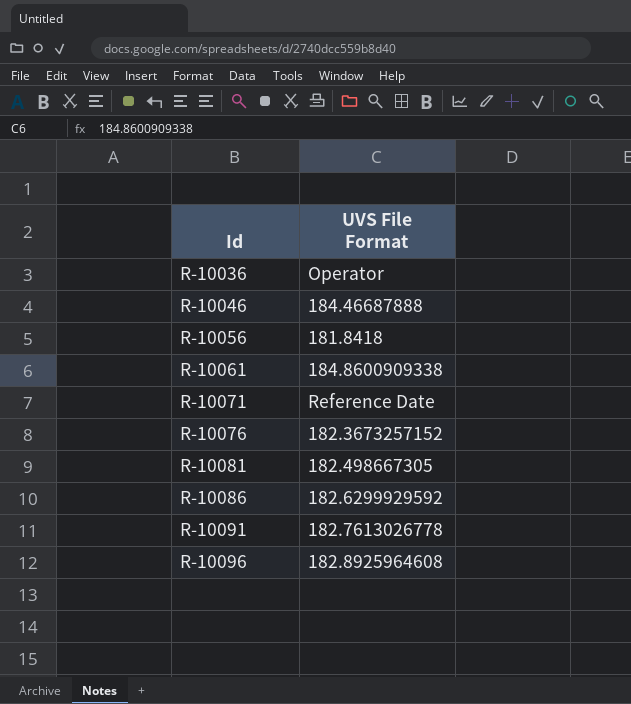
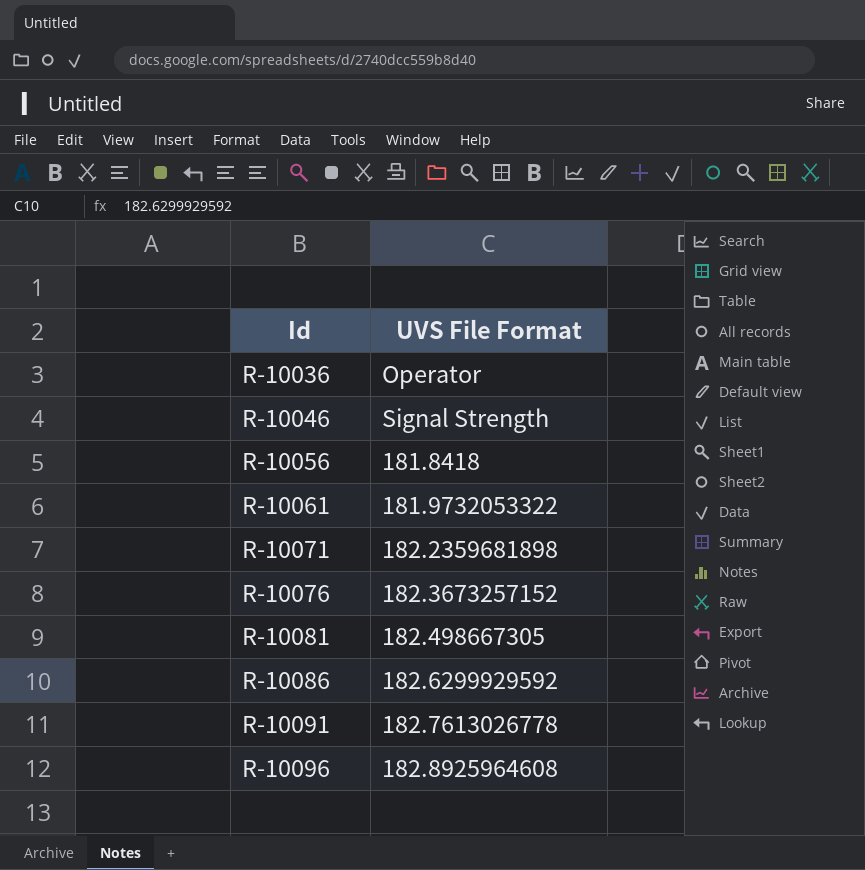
R-10046 | UVS File Format: 184.46687888 -> Signal Strength
R-10061 | UVS File Format: 184.8600909338 -> 181.9732053322
R-10071 | UVS File Format: Reference Date -> 182.2359681898

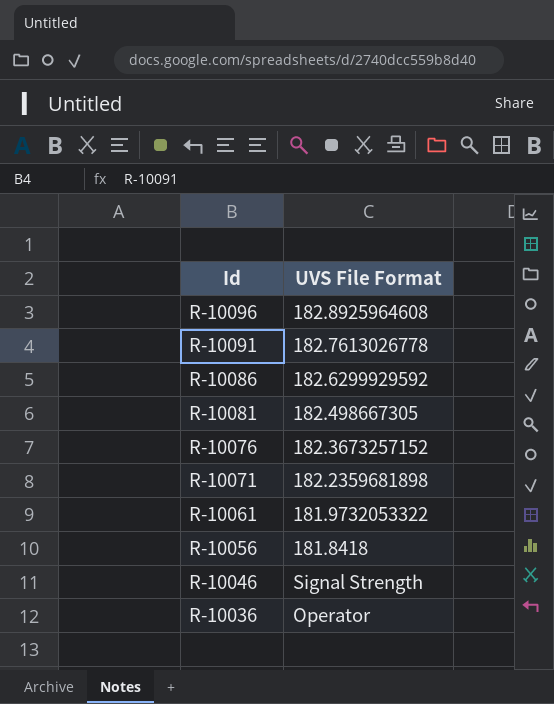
row order: Id ascending -> Id descending

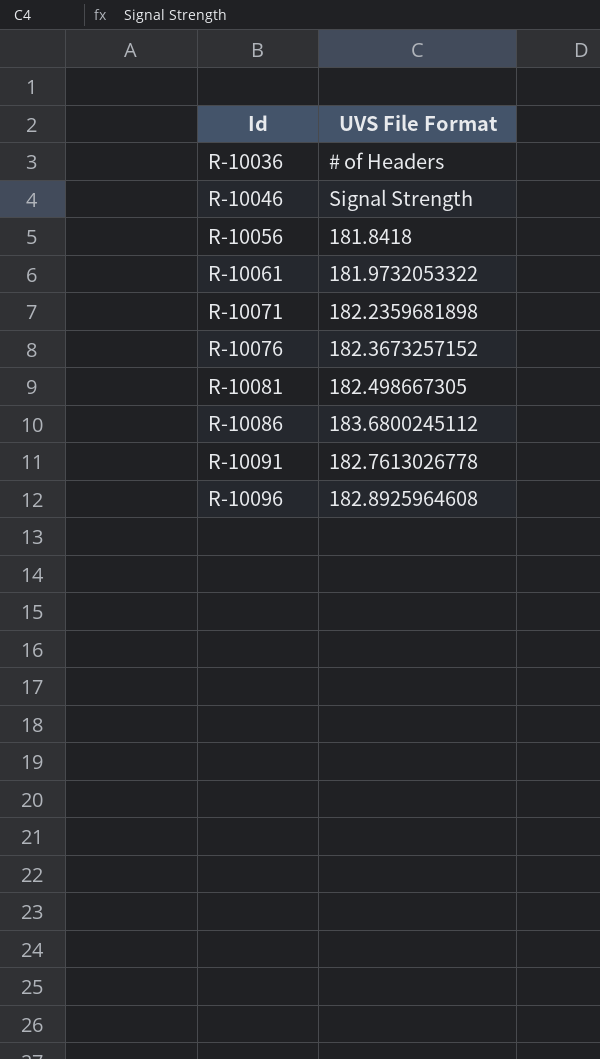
row order: Id descending -> Id ascending
R-10036 | UVS File Format: Operator -> # of Headers
R-10086 | UVS File Format: 182.6299929592 -> 183.6800245112

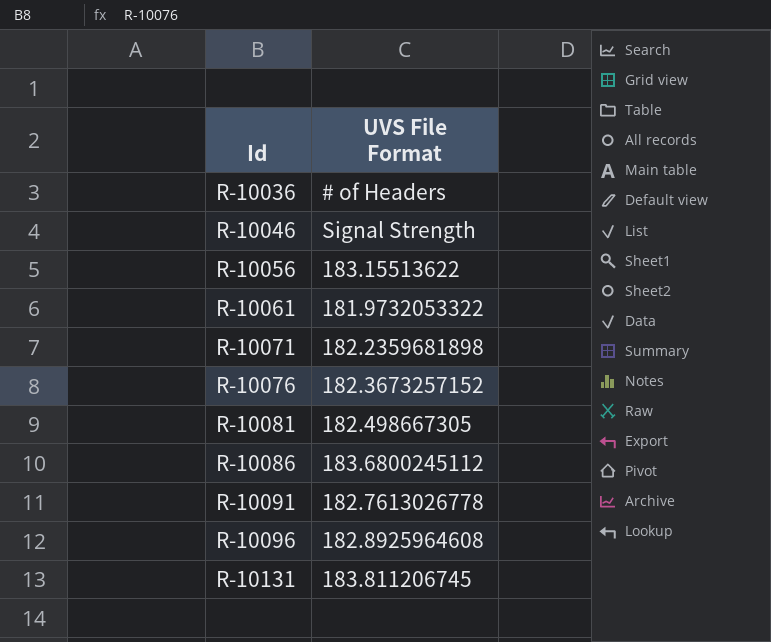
R-10056 | UVS File Format: 181.8418 -> 183.15513622
row R-10131: none -> 183.811206745

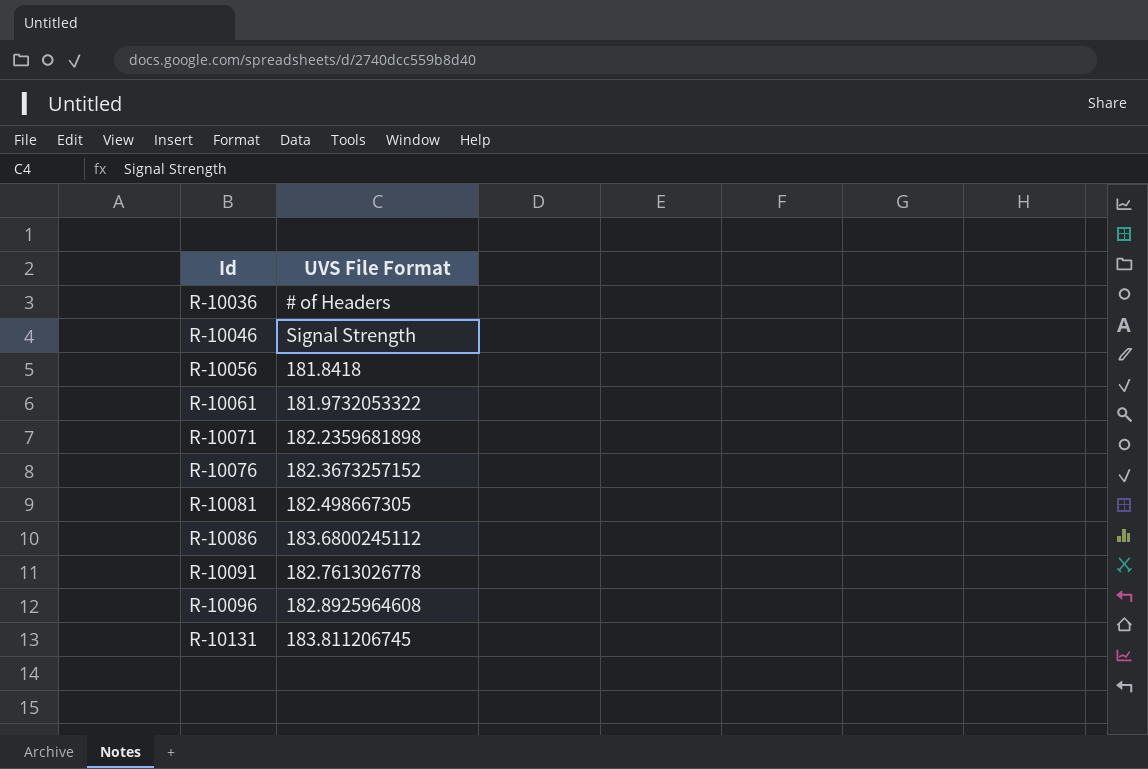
R-10056 | UVS File Format: 183.15513622 -> 181.8418

